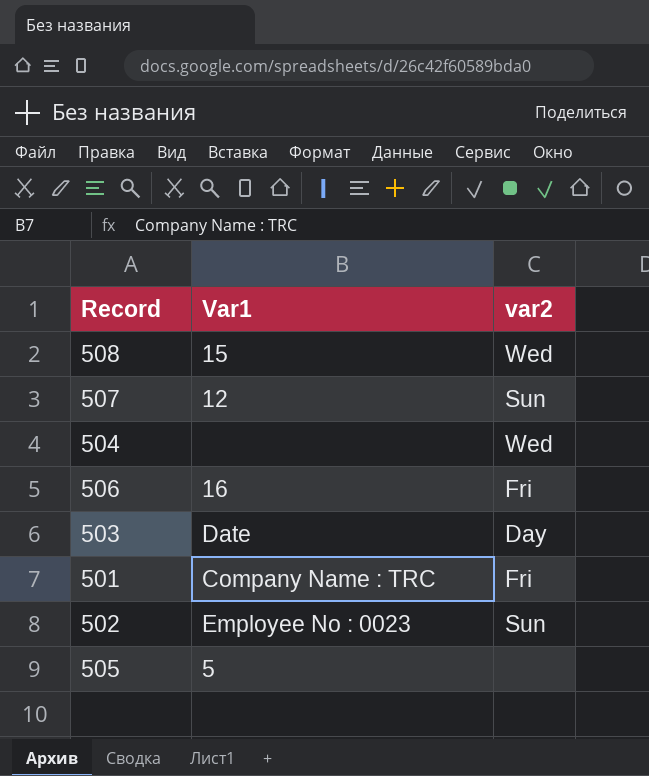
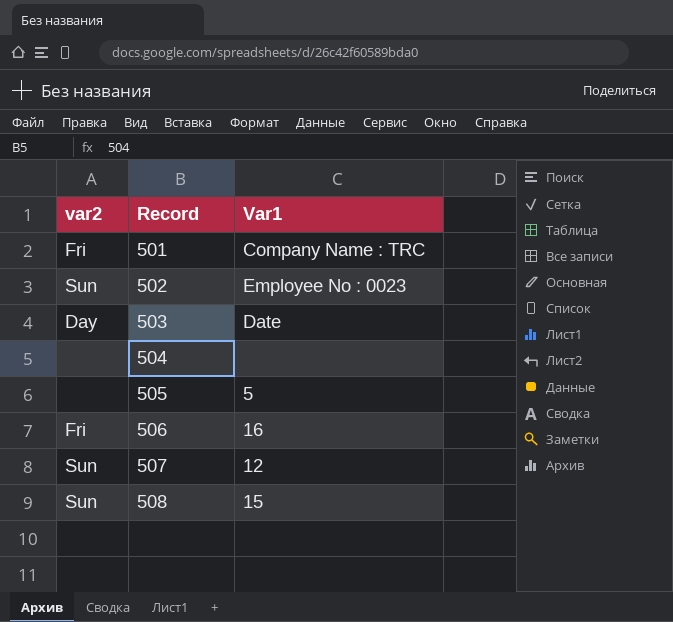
row order: none -> Record ascending
column var2 | position: 3 -> 1
504 | var2: Wed -> none
508 | var2: Wed -> Sun

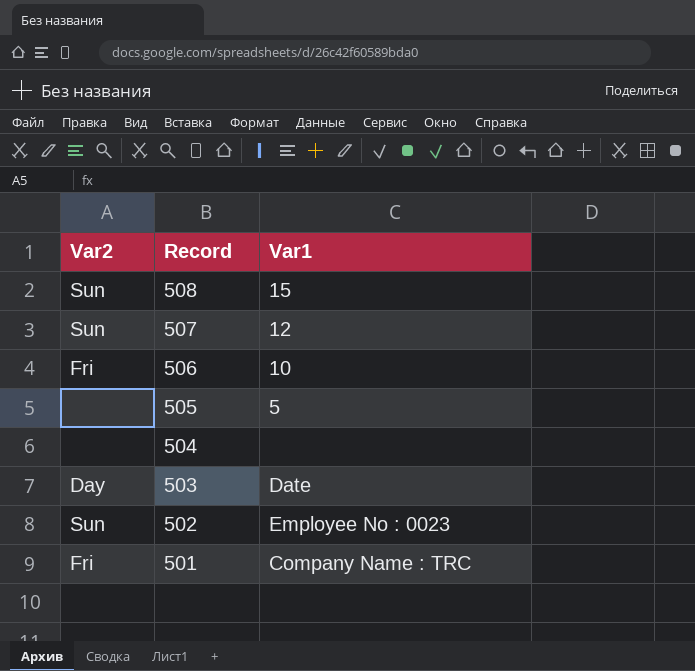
row order: Record ascending -> Record descending
column name: var2 -> Var2
506 | Var1: 16 -> 10

